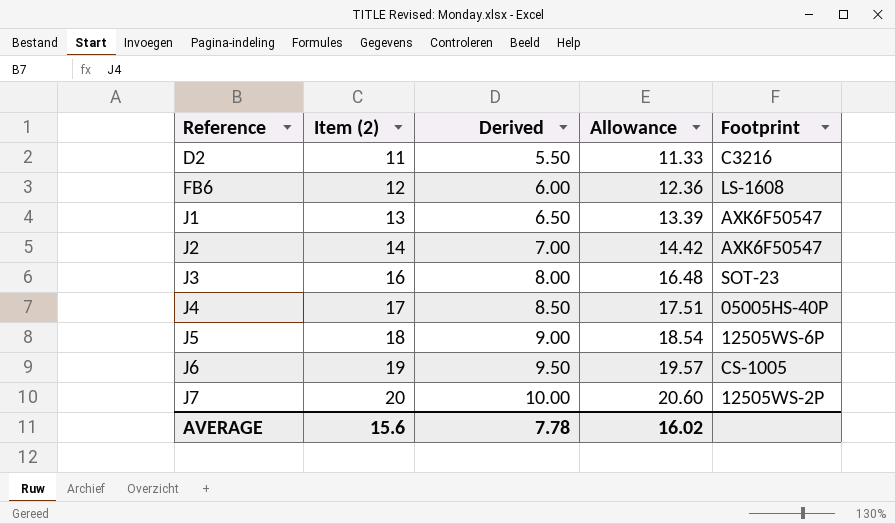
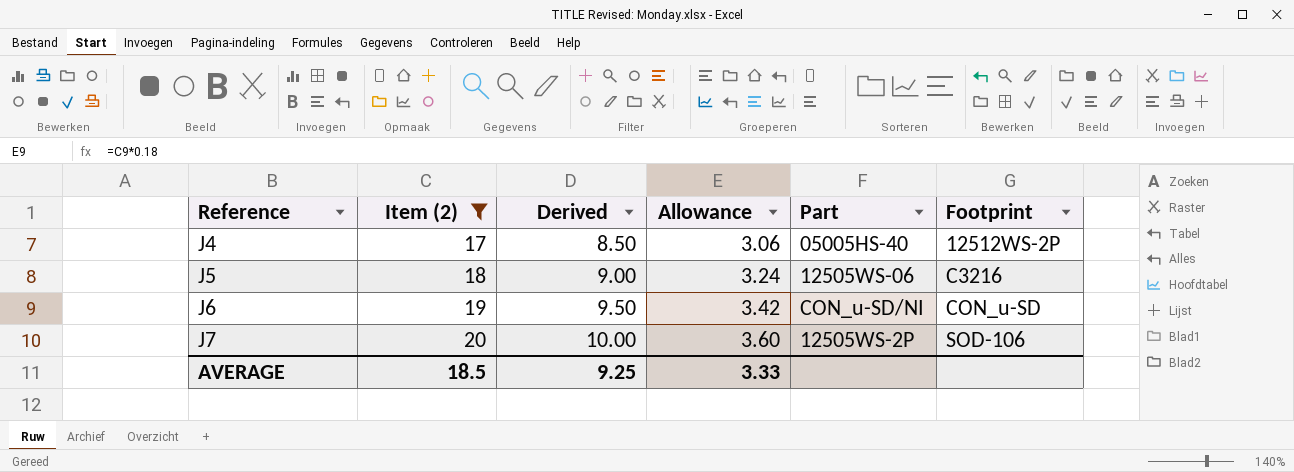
filter: none -> Item (2) >= 17
column Allowance | formula: [Item (2)] * 1.03 -> [Item (2)] * 0.18
column Part | position: none -> 5
J4 | Footprint: 05005HS-40P -> 12512WS-2P
J5 | Footprint: 12505WS-6P -> C3216
J6 | Footprint: CS-1005 -> CON_u-SD
J7 | Footprint: 12505WS-2P -> SOD-106
AVERAGE | Item (2): 15.6 -> 18.5
AVERAGE | Derived: 7.78 -> 9.25
AVERAGE | Allowance: 16.02 -> 3.33

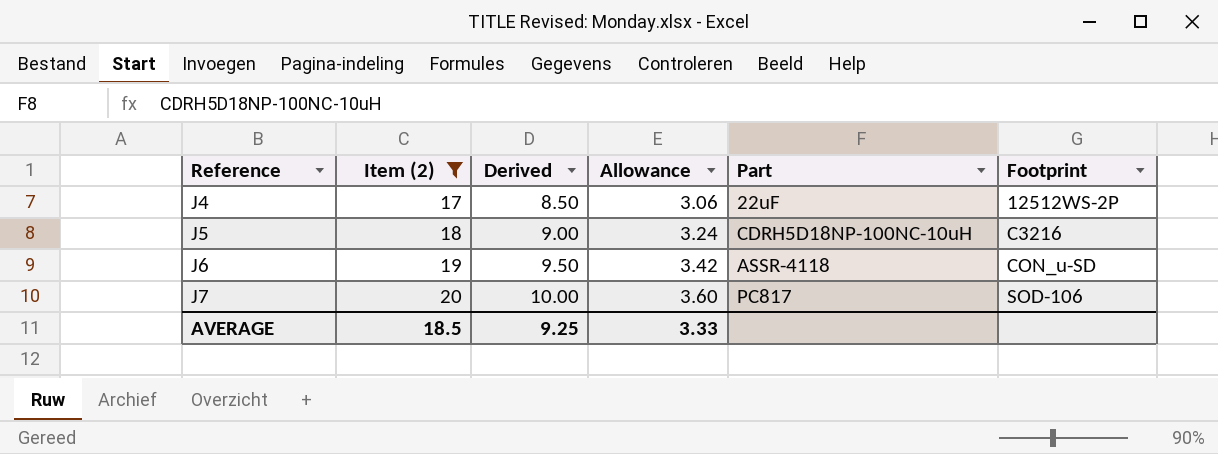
J4 | Part: 05005HS-40 -> 22uF
J5 | Part: 12505WS-06 -> CDRH5D18NP-100NC-10uH
J6 | Part: CON_u-SD/NI -> ASSR-4118
J7 | Part: 12505WS-2P -> PC817

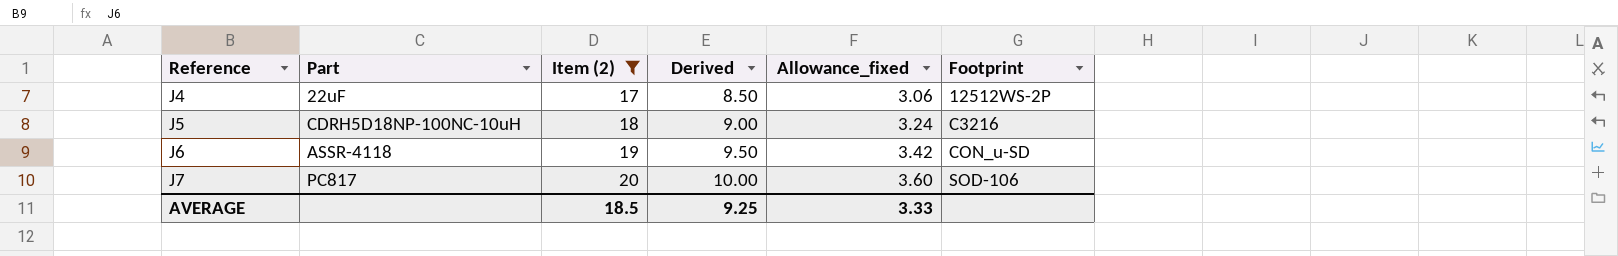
column Part | position: 5 -> 2
column name: Allowance -> Allowance_fixed

